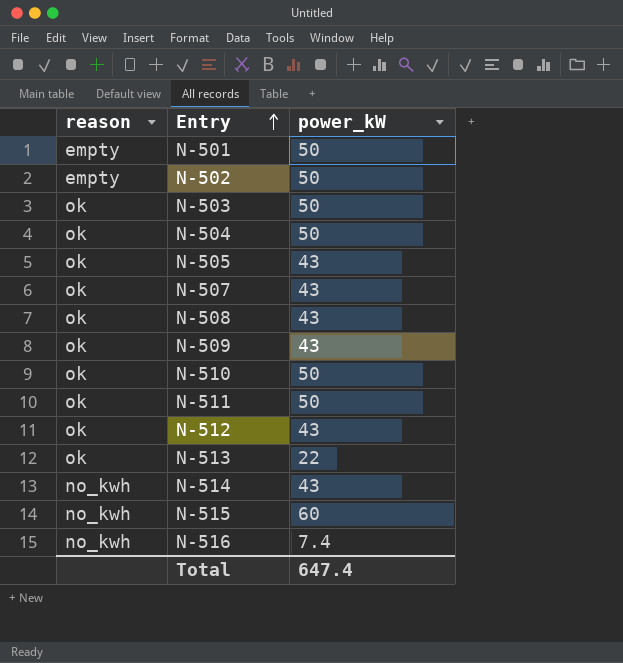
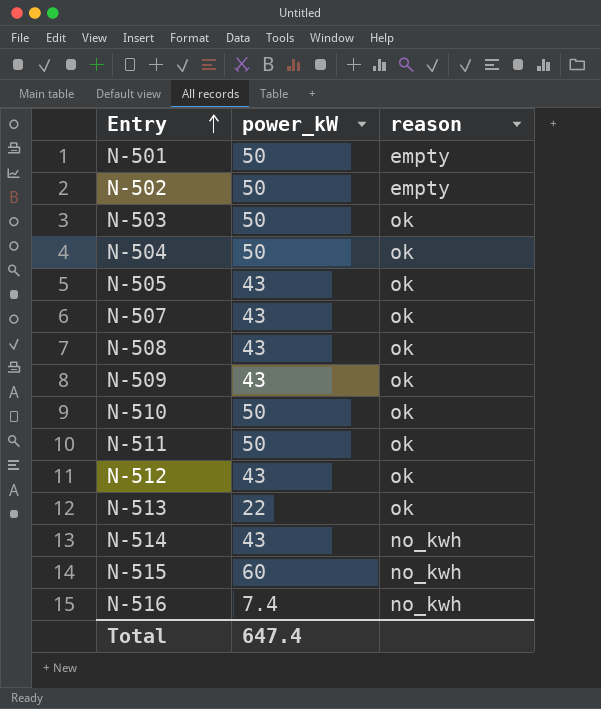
column reason | position: 1 -> 3

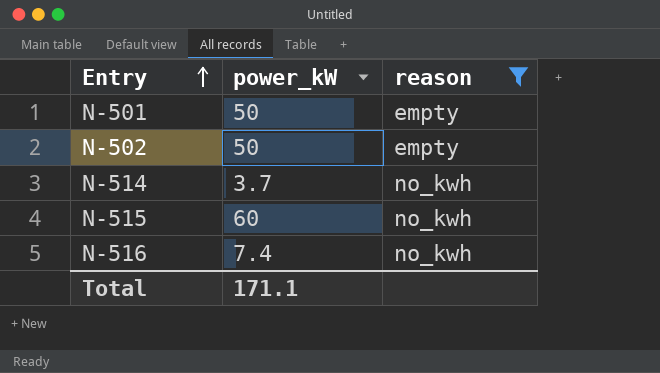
filter: none -> reason != ok
N-514 | power_kW: 43 -> 3.7
Total | power_kW: 647.4 -> 171.1

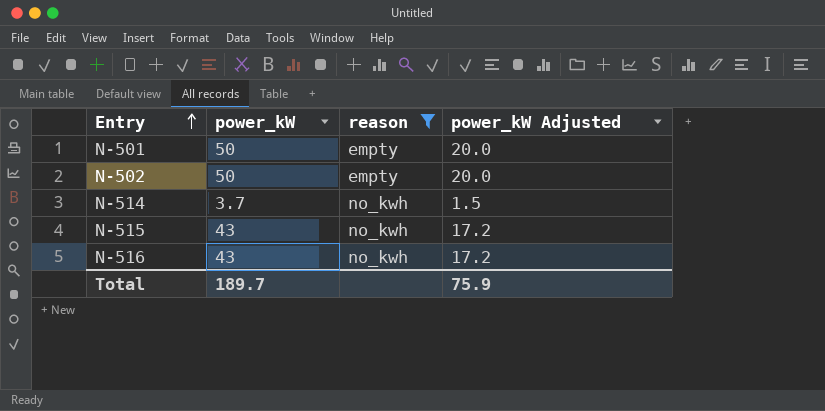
column power_kW Adjusted | formula: none -> [power_kW] * 0.4
N-515 | power_kW: 60 -> 43
N-516 | power_kW: 7.4 -> 43
Total | power_kW: 171.1 -> 189.7

